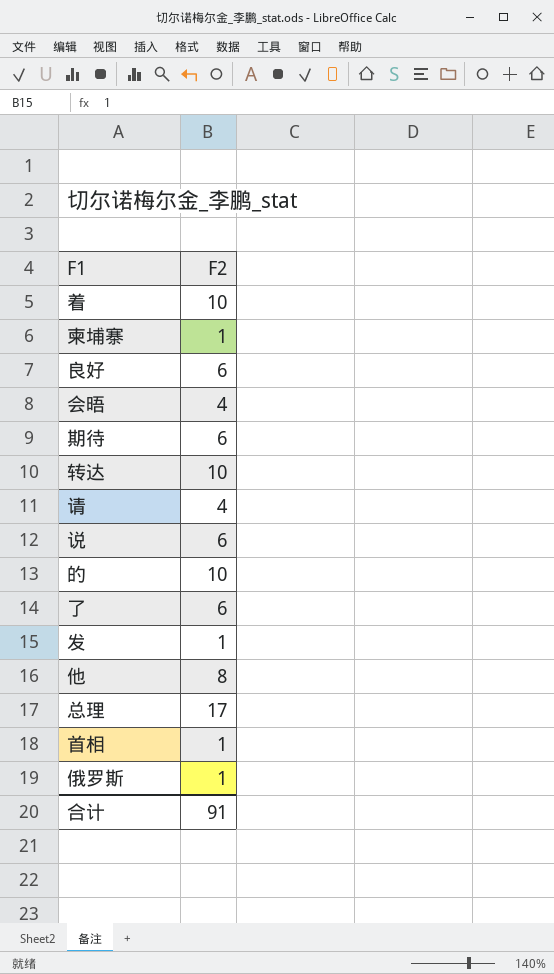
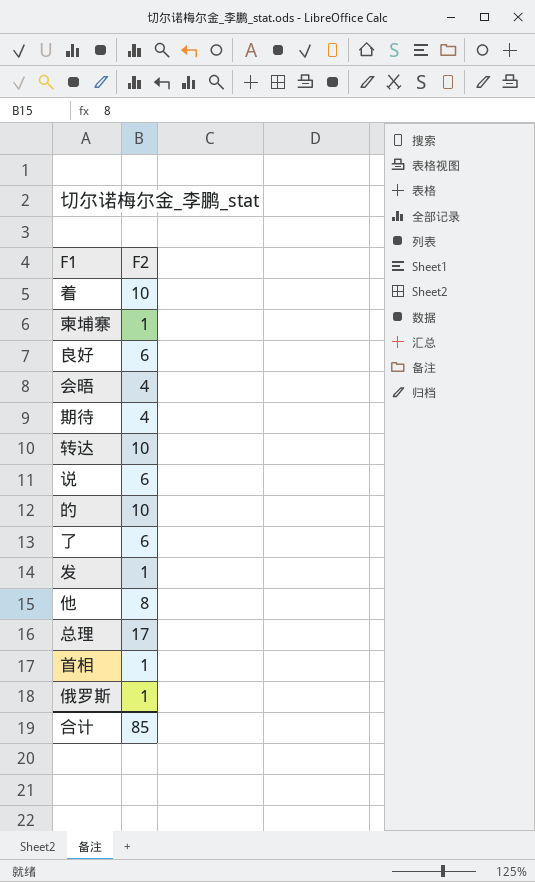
row 请: 4 -> none
期待 | F2: 6 -> 4
合计 | F2: 91 -> 85

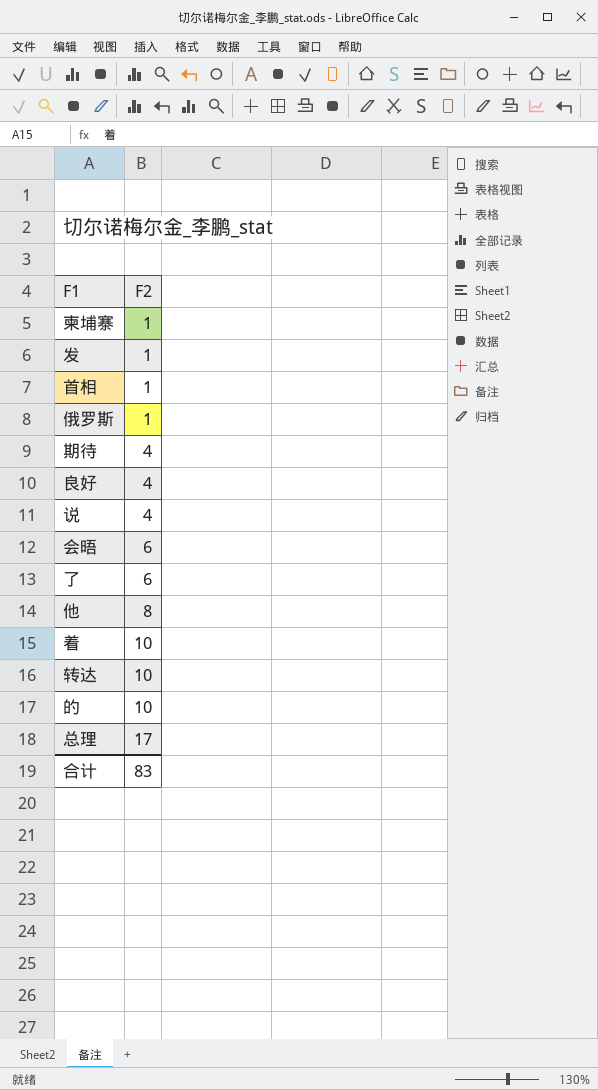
row order: none -> F2 ascending
良好 | F2: 6 -> 4
说 | F2: 6 -> 4
会晤 | F2: 4 -> 6
合计 | F2: 85 -> 83

